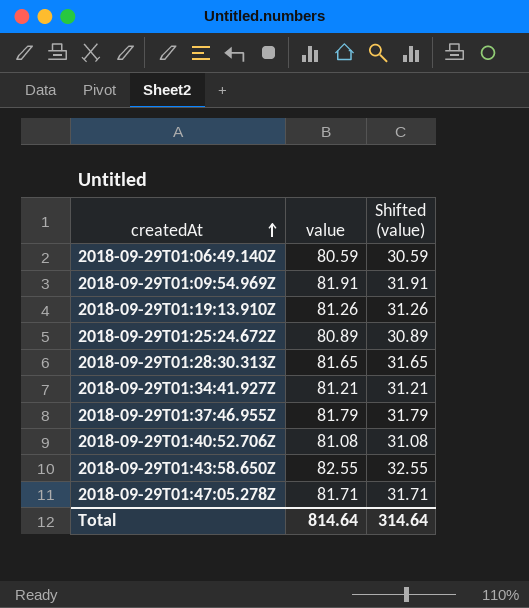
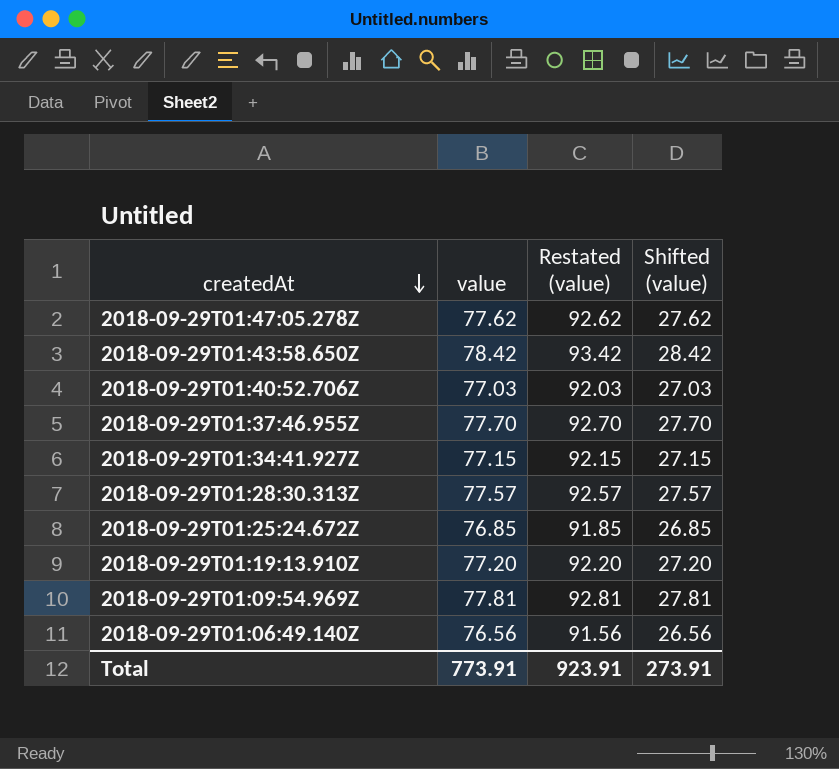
row order: createdAt ascending -> createdAt descending
column Restated (value) | formula: none -> [value] + 15
2018-09-29T01:47:05.278Z | value: 81.71 -> 77.62
2018-09-29T01:47:05.278Z | Shifted (value): 31.71 -> 27.62
2018-09-29T01:43:58.650Z | value: 82.55 -> 78.42
2018-09-29T01:43:58.650Z | Shifted (value): 32.55 -> 28.42
2018-09-29T01:40:52.706Z | value: 81.08 -> 77.03
2018-09-29T01:40:52.706Z | Shifted (value): 31.08 -> 27.03
2018-09-29T01:37:46.955Z | value: 81.79 -> 77.70
2018-09-29T01:37:46.955Z | Shifted (value): 31.79 -> 27.70
2018-09-29T01:34:41.927Z | value: 81.21 -> 77.15
2018-09-29T01:34:41.927Z | Shifted (value): 31.21 -> 27.15
2018-09-29T01:28:30.313Z | value: 81.65 -> 77.57
2018-09-29T01:28:30.313Z | Shifted (value): 31.65 -> 27.57
2018-09-29T01:25:24.672Z | value: 80.89 -> 76.85
2018-09-29T01:25:24.672Z | Shifted (value): 30.89 -> 26.85
2018-09-29T01:19:13.910Z | value: 81.26 -> 77.20
2018-09-29T01:19:13.910Z | Shifted (value): 31.26 -> 27.20
2018-09-29T01:09:54.969Z | value: 81.91 -> 77.81
2018-09-29T01:09:54.969Z | Shifted (value): 31.91 -> 27.81
2018-09-29T01:06:49.140Z | value: 80.59 -> 76.56
2018-09-29T01:06:49.140Z | Shifted (value): 30.59 -> 26.56
Total | value: 814.64 -> 773.91
Total | Shifted (value): 314.64 -> 273.91

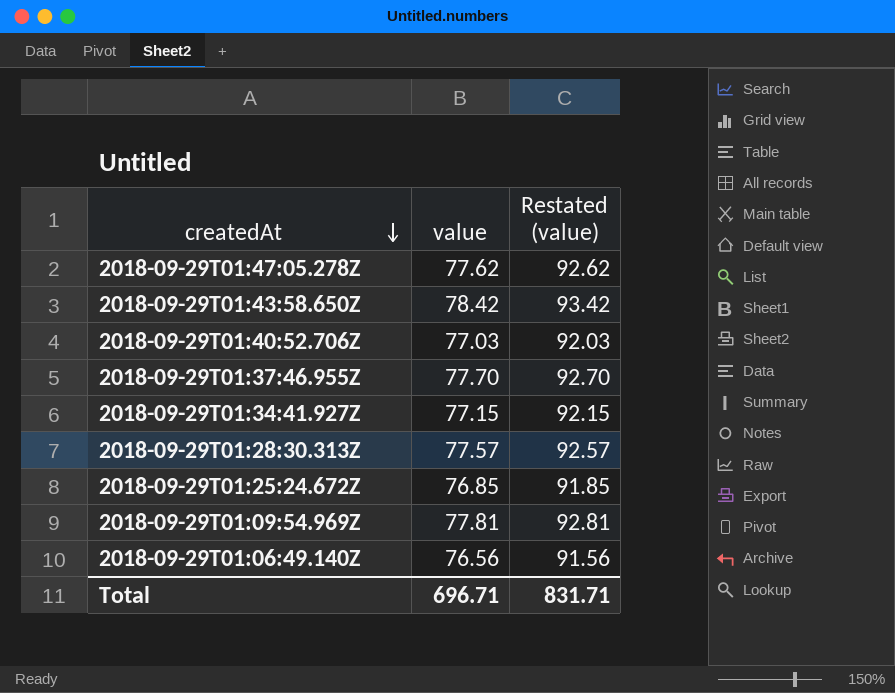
column Shifted (value) | formula: [value] - 50 -> none
row 2018-09-29T01:19:13.910Z: 77.20 | 92.20 | 27.20 -> none
Total | value: 773.91 -> 696.71
Total | Restated (value): 923.91 -> 831.71

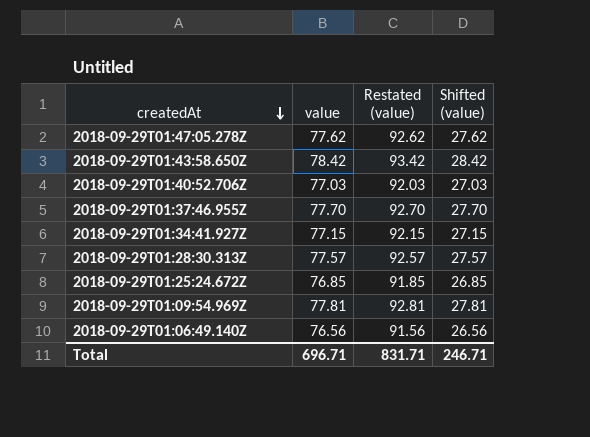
column Shifted (value) | formula: none -> [value] - 50

